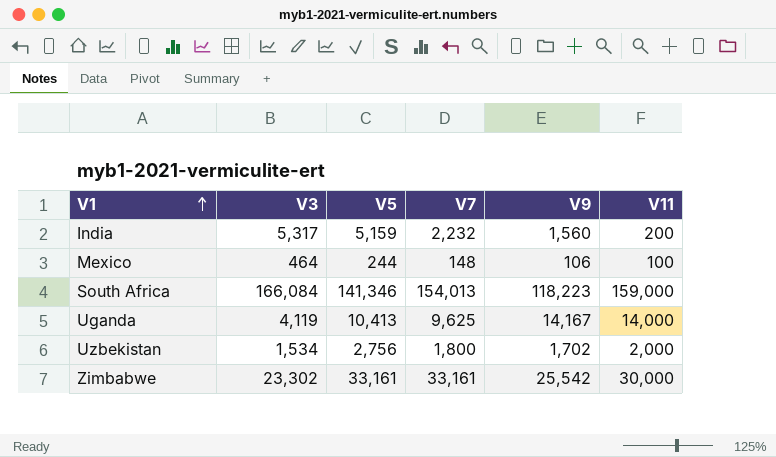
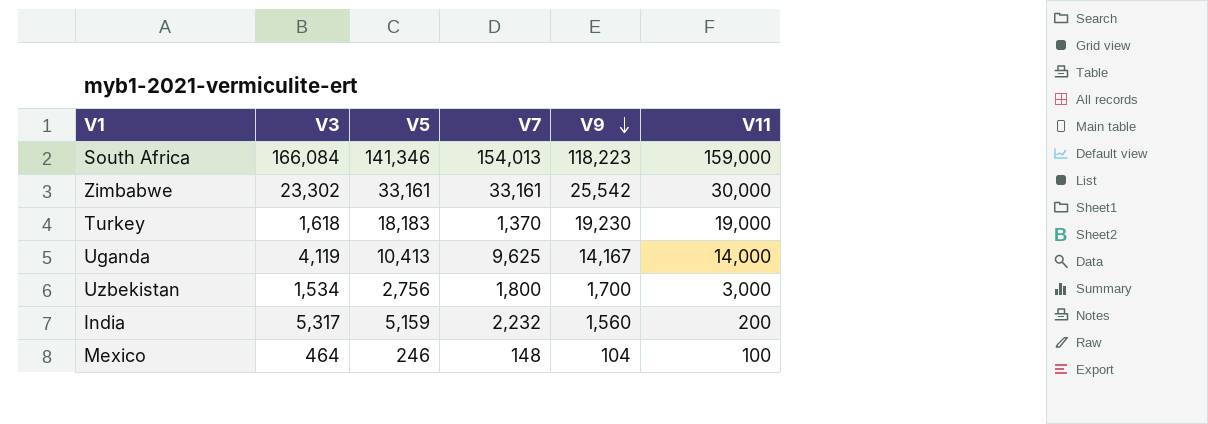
row order: V1 ascending -> V9 descending
row Turkey: none -> 1,618 | 18,183 | 1,370 | 19,230 | 19,000
Uzbekistan | V9: 1,702 -> 1,700
Uzbekistan | V11: 2,000 -> 3,000
Mexico | V5: 244 -> 246
Mexico | V9: 106 -> 104

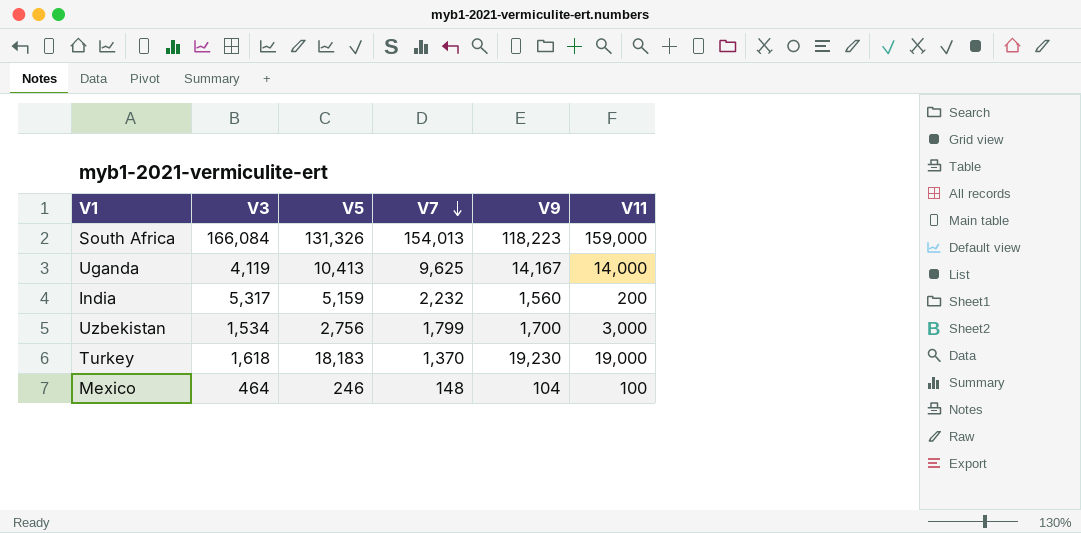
row order: V9 descending -> V7 descending
row Zimbabwe: 23,302 | 33,161 | 33,161 | 25,542 | 30,000 -> none
South Africa | V5: 141,346 -> 131,326
Uzbekistan | V7: 1,800 -> 1,799

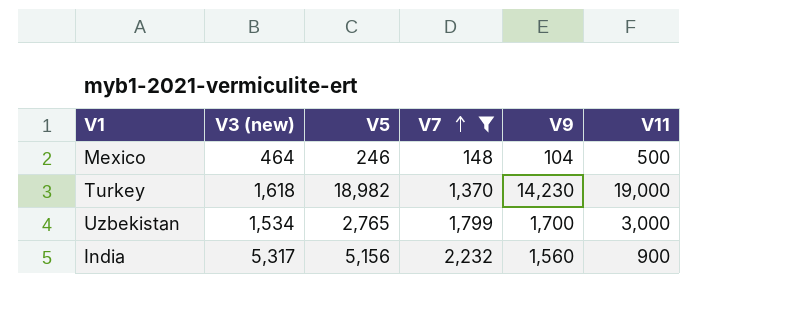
filter: none -> V7 <= 2,232
row order: V7 descending -> V7 ascending
column name: V3 -> V3 (new)
Mexico | V11: 100 -> 500
Turkey | V5: 18,183 -> 18,982
Turkey | V9: 19,230 -> 14,230
Uzbekistan | V5: 2,756 -> 2,765
India | V5: 5,159 -> 5,156
India | V11: 200 -> 900

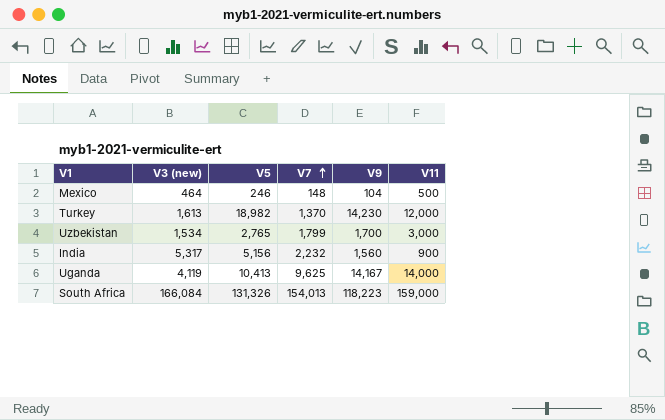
filter: V7 <= 2,232 -> none
Turkey | V3 (new): 1,618 -> 1,613
Turkey | V11: 19,000 -> 12,000

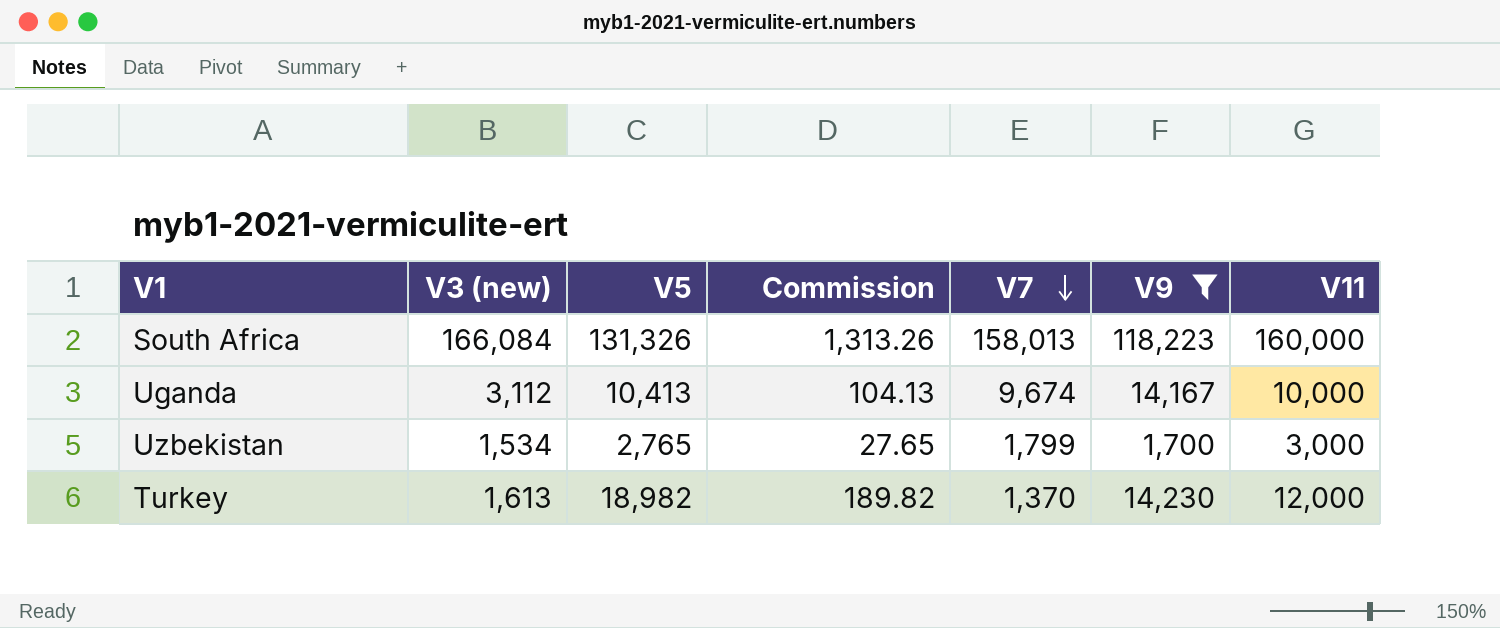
filter: none -> V9 >= 1,700
row order: V7 ascending -> V7 descending
column Commission | formula: none -> [V5] * 0.01
South Africa | V7: 154,013 -> 158,013
South Africa | V11: 159,000 -> 160,000
Uganda | V3 (new): 4,119 -> 3,112
Uganda | V7: 9,625 -> 9,674
Uganda | V11: 14,000 -> 10,000

